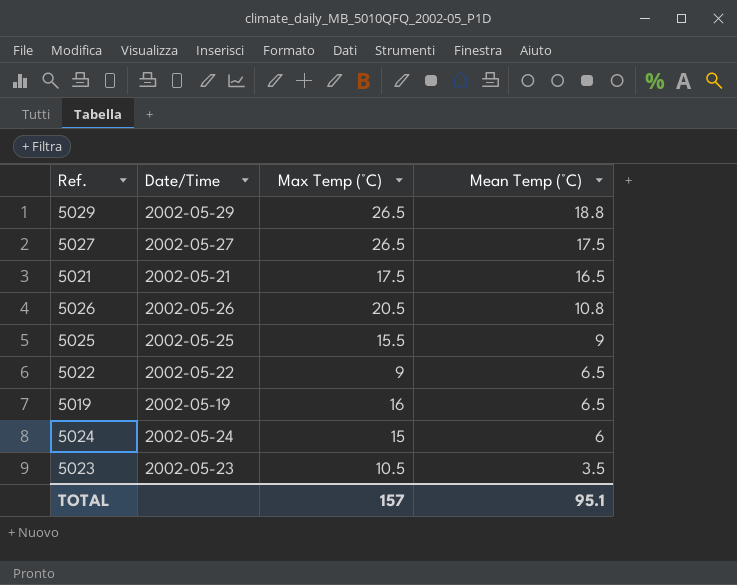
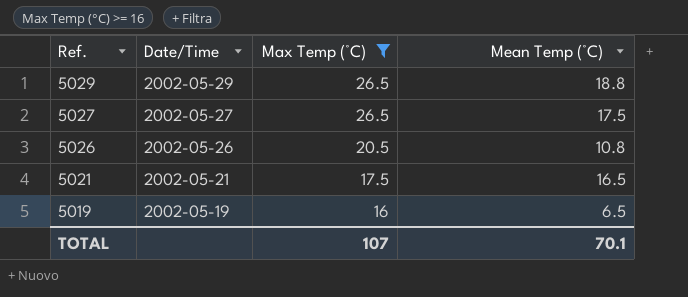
filter: none -> Max Temp (°C) >= 16
row order: Mean Temp (°C) descending -> Ref. descending
TOTAL | Max Temp (°C): 157 -> 107
TOTAL | Mean Temp (°C): 95.1 -> 70.1

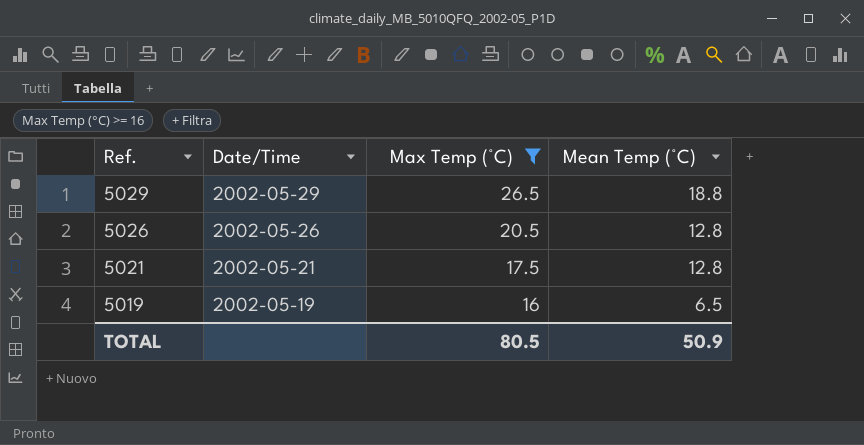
row 5027: 2002-05-27 | 26.5 | 17.5 -> none
5026 | Mean Temp (°C): 10.8 -> 12.8
5021 | Mean Temp (°C): 16.5 -> 12.8
TOTAL | Max Temp (°C): 107 -> 80.5
TOTAL | Mean Temp (°C): 70.1 -> 50.9

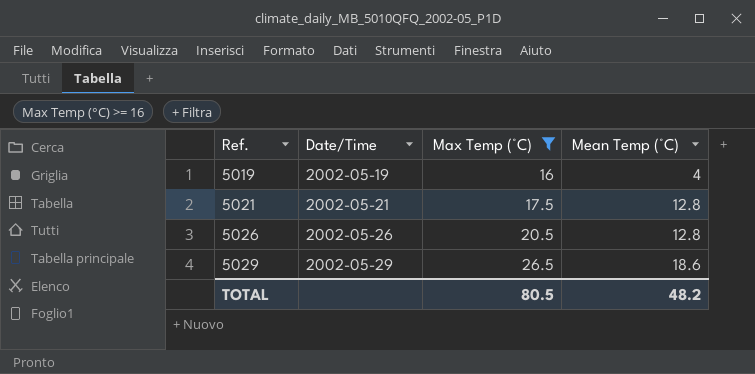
row order: Ref. descending -> Ref. ascending
5019 | Mean Temp (°C): 6.5 -> 4
5029 | Mean Temp (°C): 18.8 -> 18.6
TOTAL | Mean Temp (°C): 50.9 -> 48.2

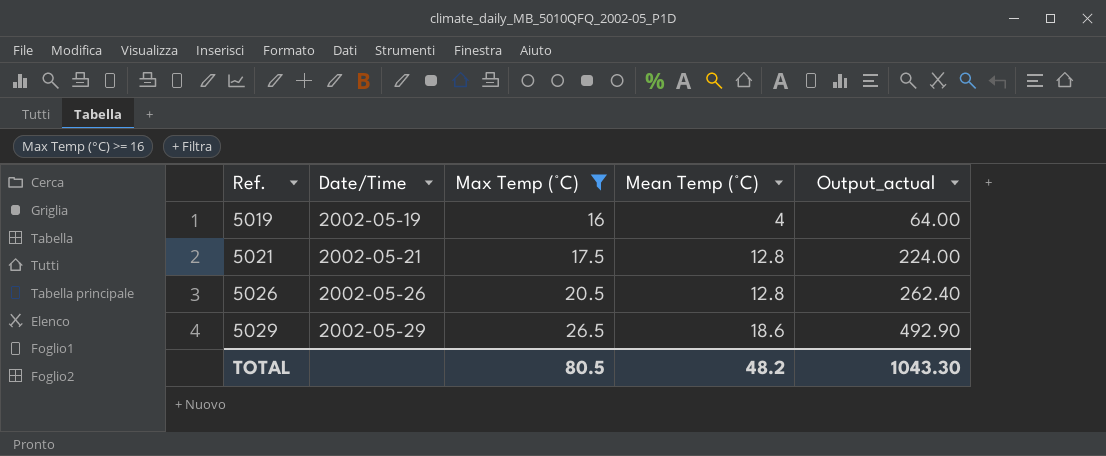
column Output_actual | formula: none -> [Max Temp (°C)] * [Mean Temp (°C)]

